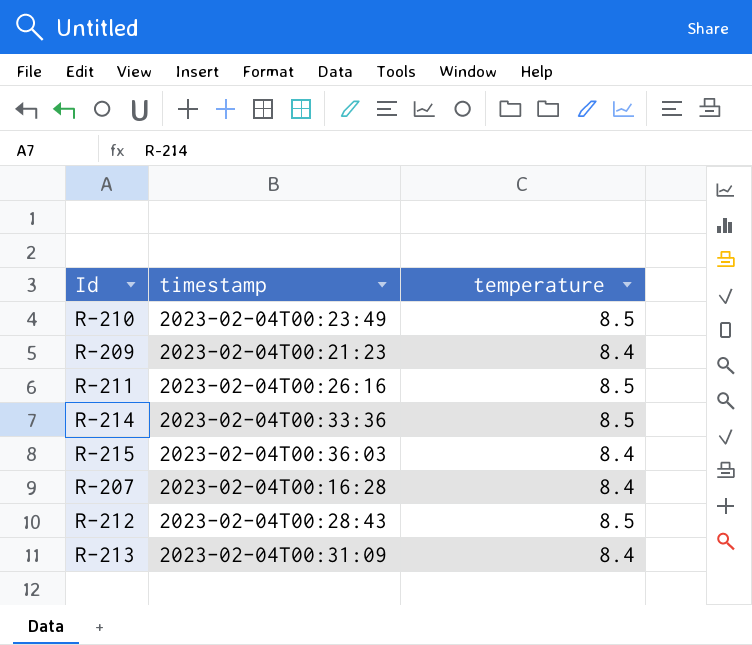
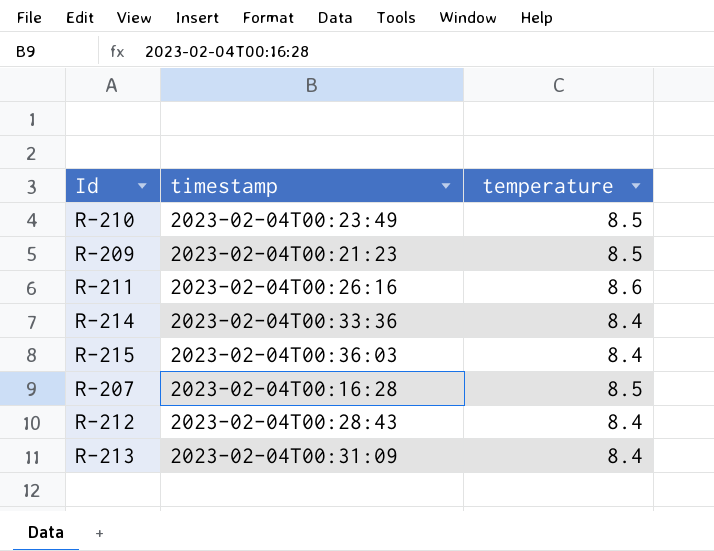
R-209 | temperature: 8.4 -> 8.5
R-211 | temperature: 8.5 -> 8.6
R-214 | temperature: 8.5 -> 8.4
R-207 | temperature: 8.4 -> 8.5
R-212 | temperature: 8.5 -> 8.4

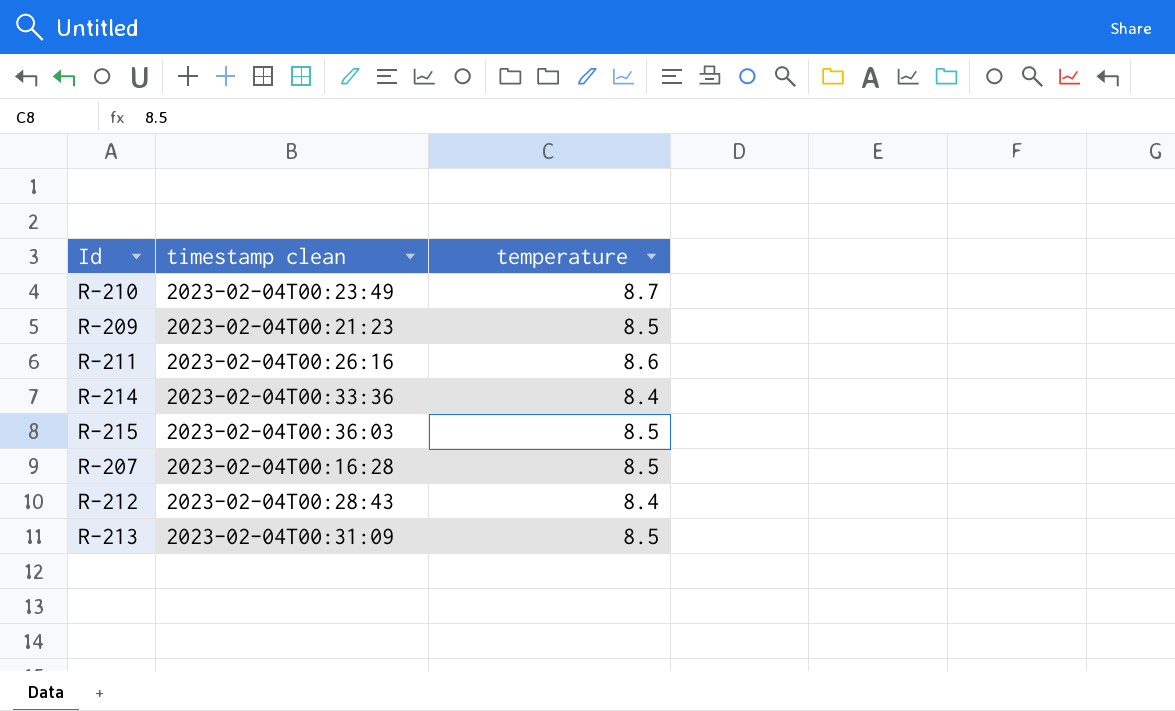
column name: timestamp -> timestamp clean
R-210 | temperature: 8.5 -> 8.7
R-215 | temperature: 8.4 -> 8.5
R-213 | temperature: 8.4 -> 8.5

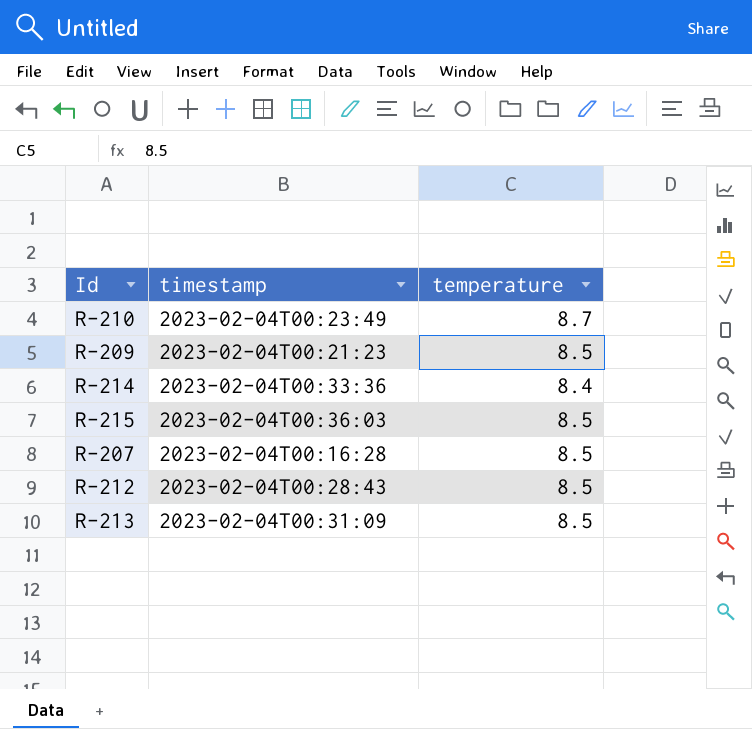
column name: timestamp clean -> timestamp
row R-211: 2023-02-04T00:26:16 | 8.6 -> none
R-212 | temperature: 8.4 -> 8.5

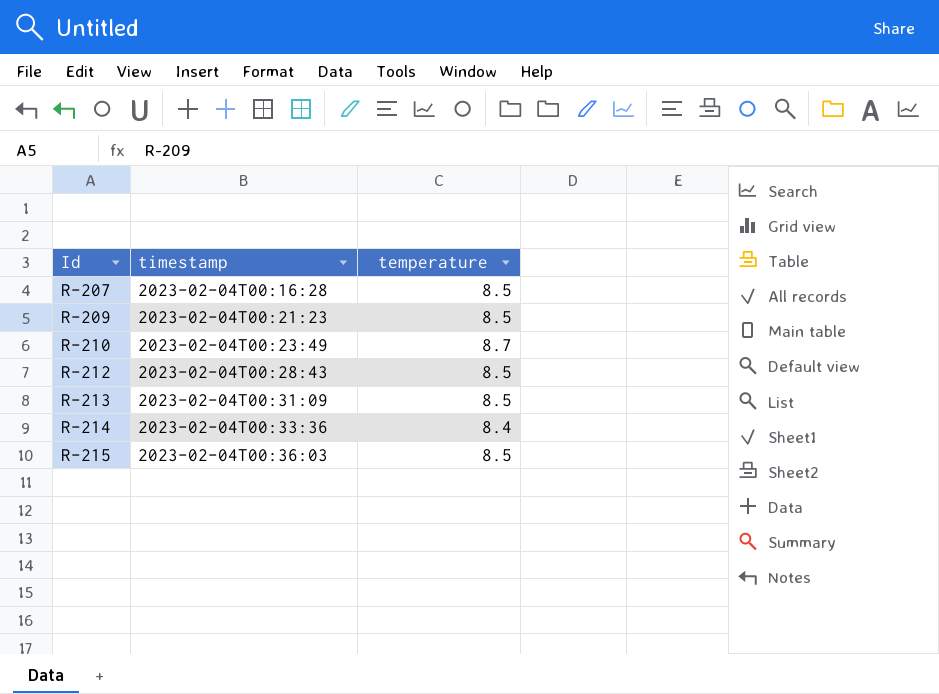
row order: none -> Id ascending

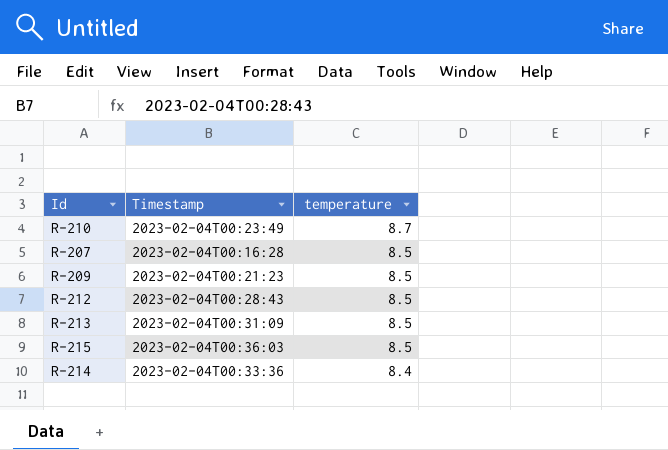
row order: Id ascending -> temperature descending
column name: timestamp -> Timestamp

